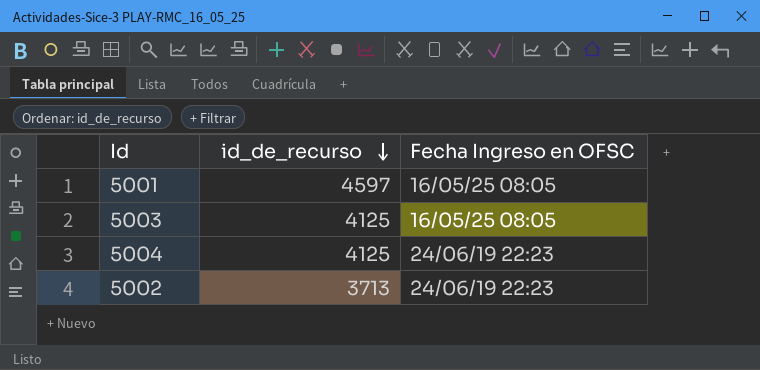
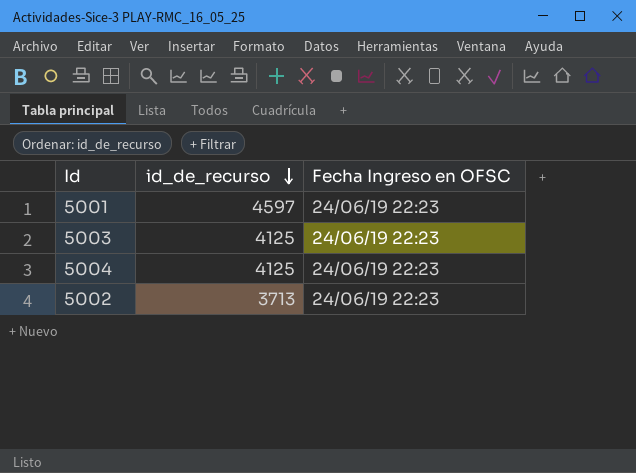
5001 | Fecha Ingreso en OFSC: 16/05/25 08:05 -> 24/06/19 22:23
5003 | Fecha Ingreso en OFSC: 16/05/25 08:05 -> 24/06/19 22:23

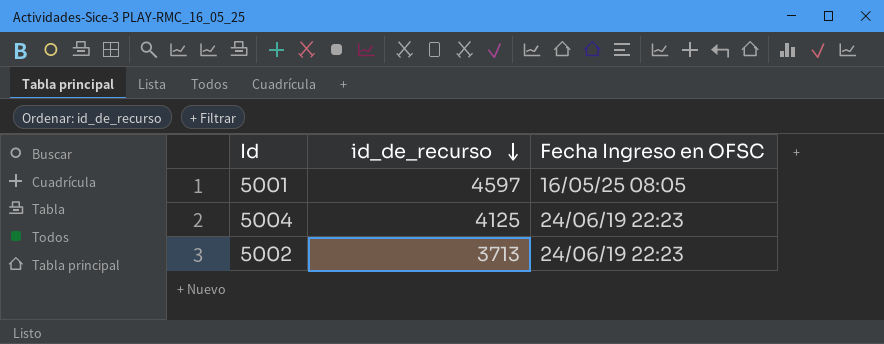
row 5003: 4125 | 24/06/19 22:23 -> none
5001 | Fecha Ingreso en OFSC: 24/06/19 22:23 -> 16/05/25 08:05

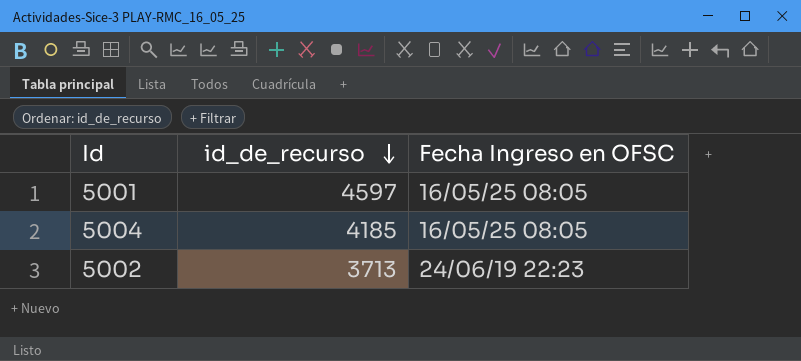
5004 | id_de_recurso: 4125 -> 4185
5004 | Fecha Ingreso en OFSC: 24/06/19 22:23 -> 16/05/25 08:05

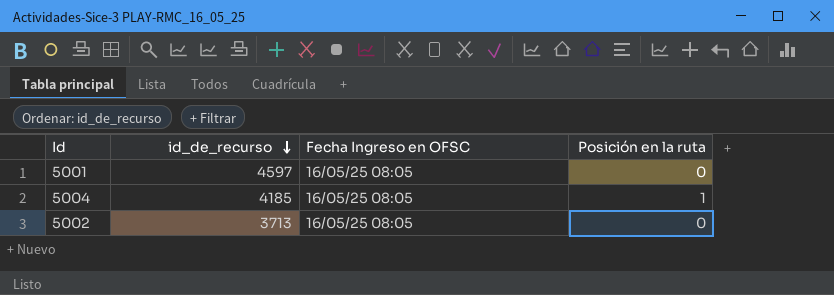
column Posición en la ruta | position: none -> 4
5002 | Fecha Ingreso en OFSC: 24/06/19 22:23 -> 16/05/25 08:05

